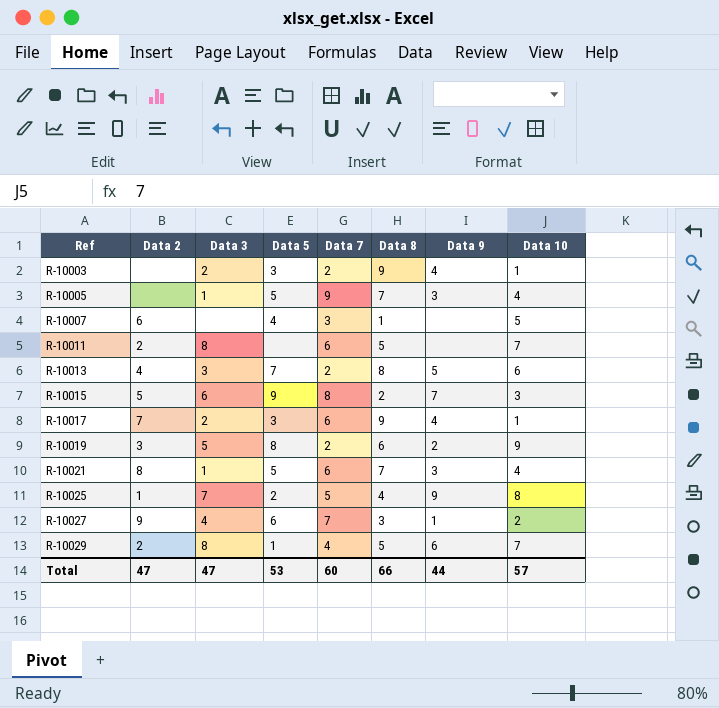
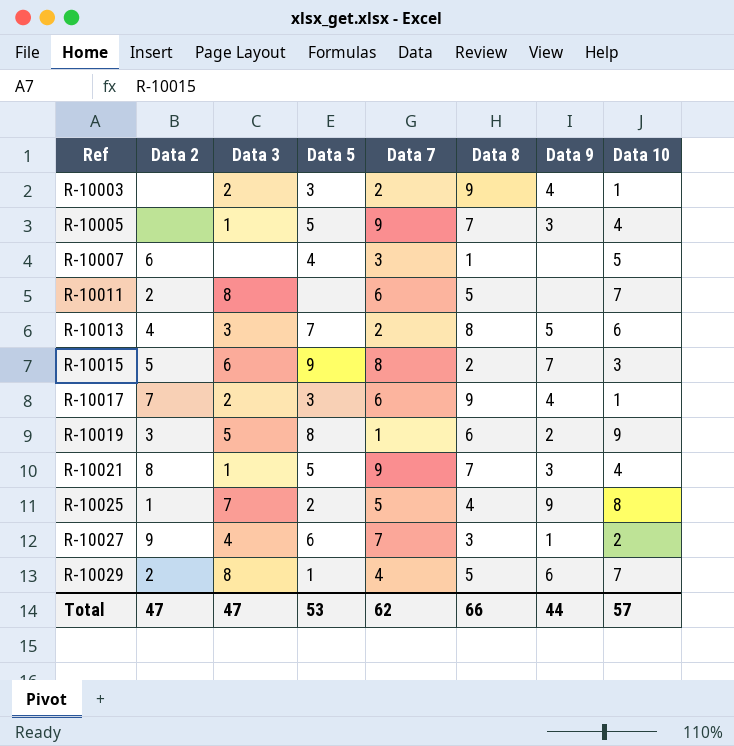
R-10019 | Data 7: 2 -> 1
R-10021 | Data 7: 6 -> 9
Total | Data 7: 60 -> 62

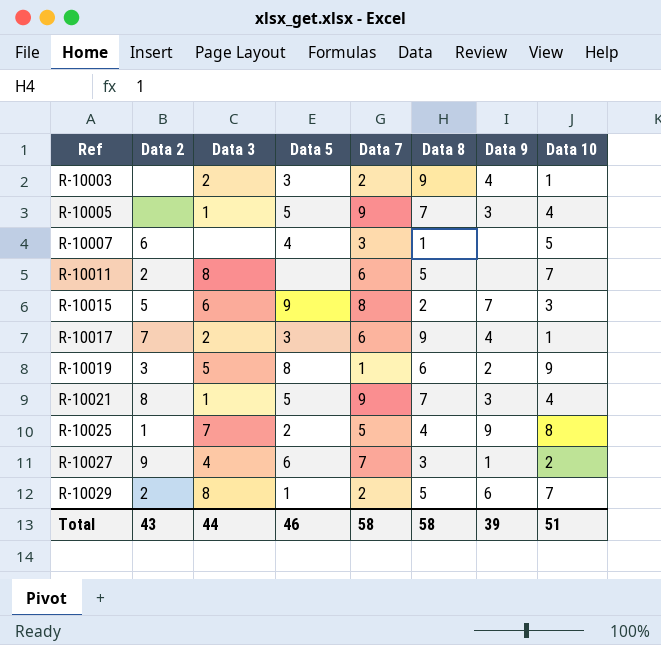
row R-10013: 4 | 3 | 7 | 2 | 8 | 5 | 6 -> none
R-10029 | Data 7: 4 -> 2
Total | Data 2: 47 -> 43
Total | Data 3: 47 -> 44
Total | Data 5: 53 -> 46
Total | Data 7: 62 -> 58
Total | Data 8: 66 -> 58
Total | Data 9: 44 -> 39
Total | Data 10: 57 -> 51

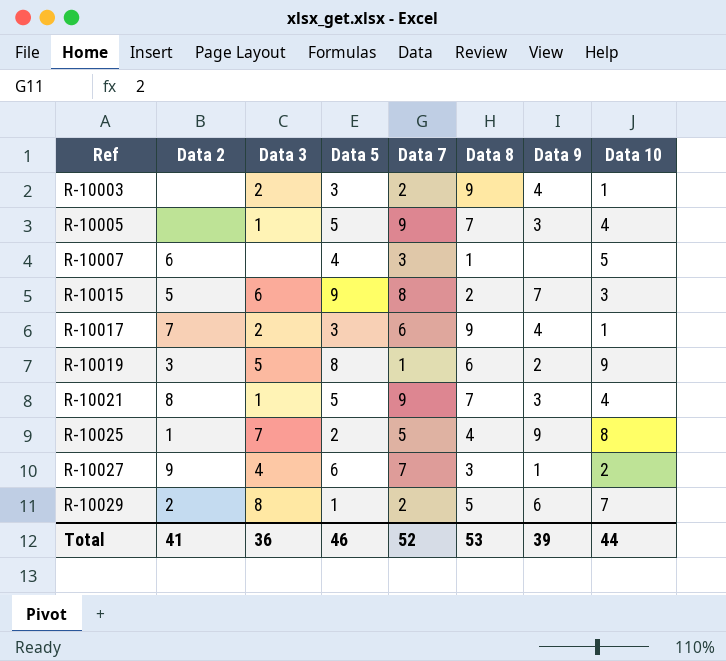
row R-10011: 2 | 8 | none | 6 | 5 | none | 7 -> none
Total | Data 2: 43 -> 41
Total | Data 3: 44 -> 36
Total | Data 7: 58 -> 52
Total | Data 8: 58 -> 53
Total | Data 10: 51 -> 44

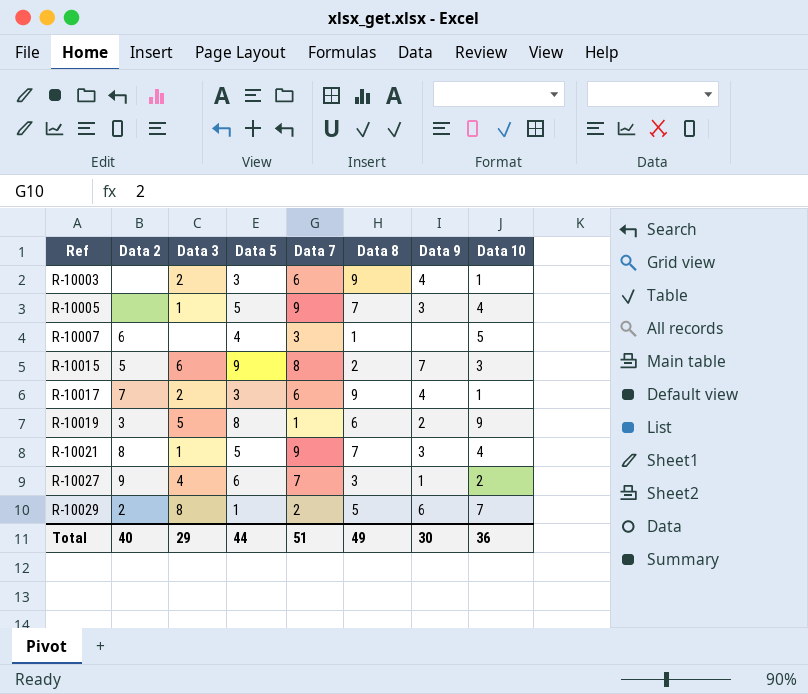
row R-10025: 1 | 7 | 2 | 5 | 4 | 9 | 8 -> none
R-10003 | Data 7: 2 -> 6
Total | Data 2: 41 -> 40
Total | Data 3: 36 -> 29
Total | Data 5: 46 -> 44
Total | Data 7: 52 -> 51
Total | Data 8: 53 -> 49
Total | Data 9: 39 -> 30
Total | Data 10: 44 -> 36

